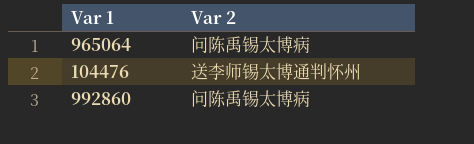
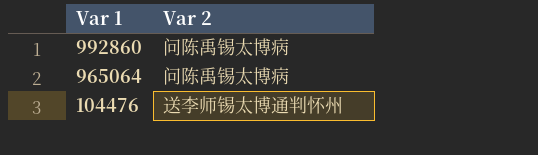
row order: none -> Var 1 descending

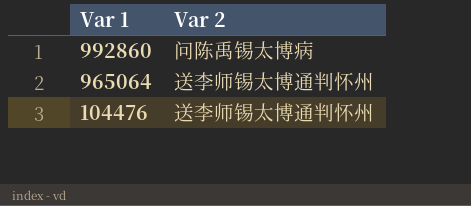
965064 | Var 2: 问陈禹锡太博病 -> 送李师锡太博通判怀州

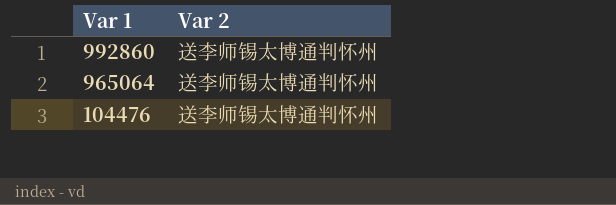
992860 | Var 2: 问陈禹锡太博病 -> 送李师锡太博通判怀州

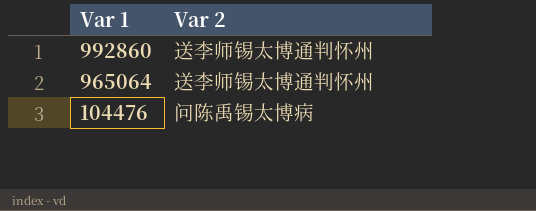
104476 | Var 2: 送李师锡太博通判怀州 -> 问陈禹锡太博病

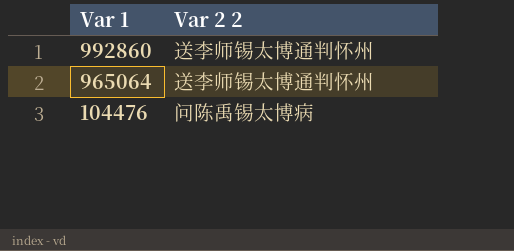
column name: Var 2 -> Var 2 2

